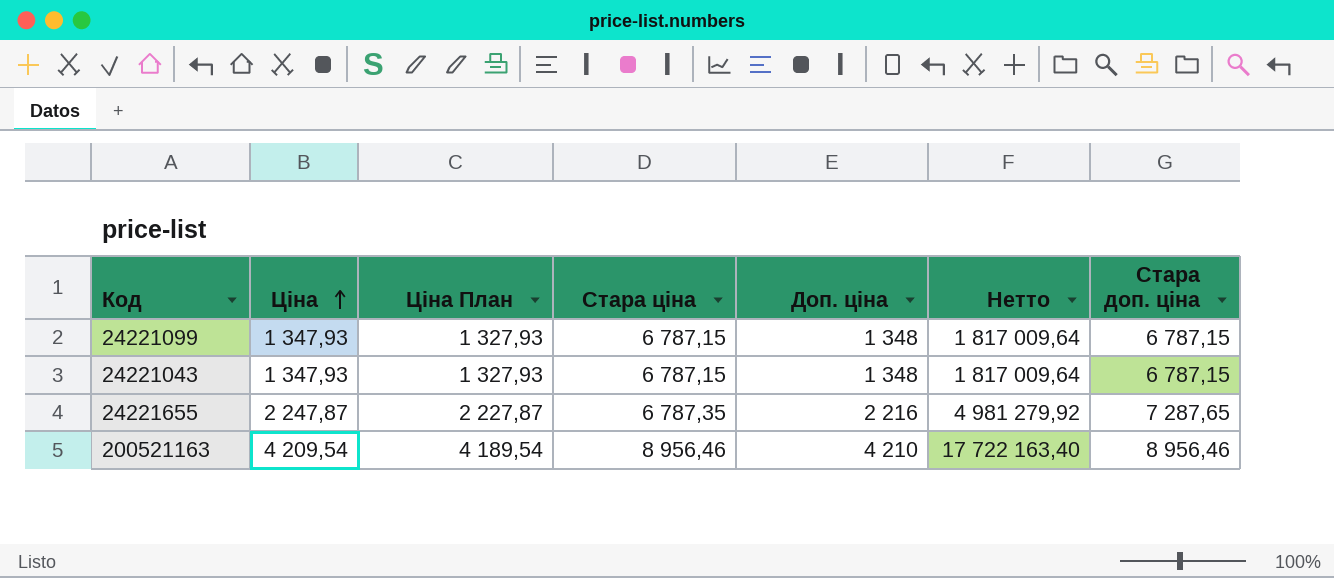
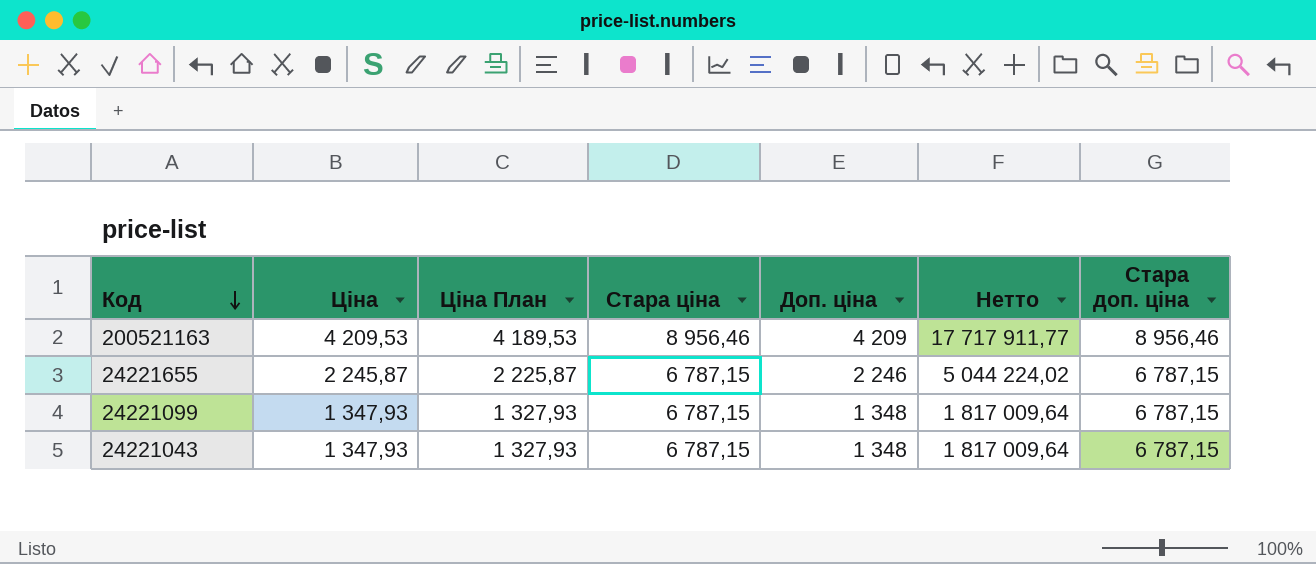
row order: Ціна ascending -> Код descending
200521163 | Ціна: 4 209,54 -> 4 209,53
200521163 | Ціна План: 4 189,54 -> 4 189,53
200521163 | Доп. ціна: 4 210 -> 4 209
200521163 | Нетто: 17 722 163,40 -> 17 717 911,77
24221655 | Ціна: 2 247,87 -> 2 245,87
24221655 | Ціна План: 2 227,87 -> 2 225,87
24221655 | Стара ціна: 6 787,35 -> 6 787,15
24221655 | Доп. ціна: 2 216 -> 2 246
24221655 | Нетто: 4 981 279,92 -> 5 044 224,02
24221655 | Стара доп. ціна: 7 287,65 -> 6 787,15

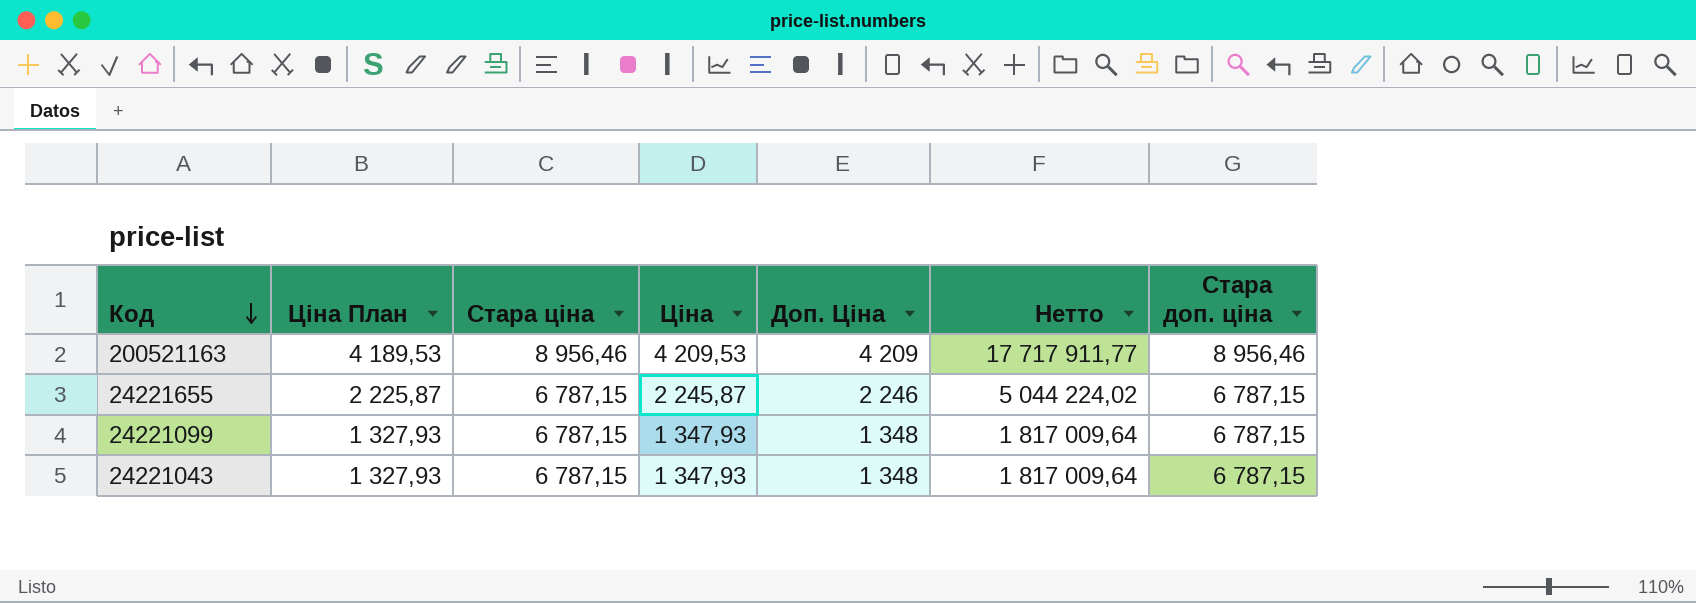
column Ціна | position: 2 -> 4
column name: Доп. ціна -> Доп. Ціна

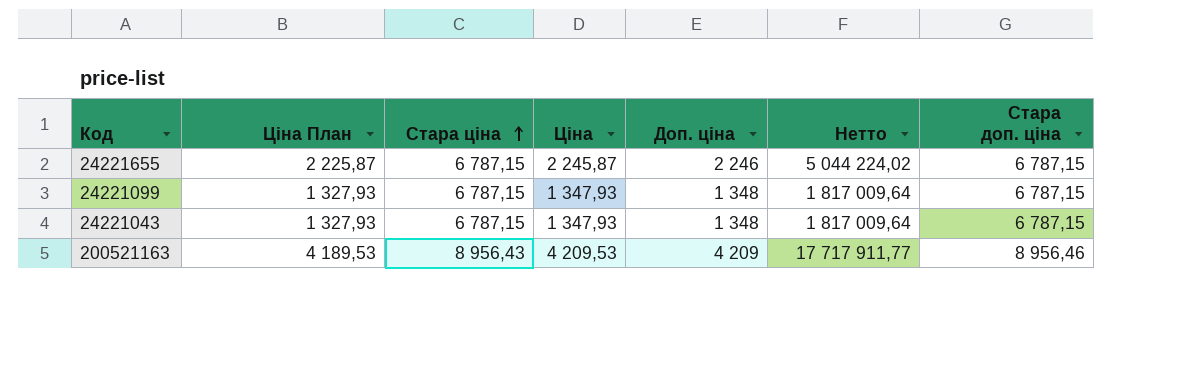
row order: Код descending -> Стара ціна ascending
column name: Доп. Ціна -> Доп. ціна
200521163 | Стара ціна: 8 956,46 -> 8 956,43

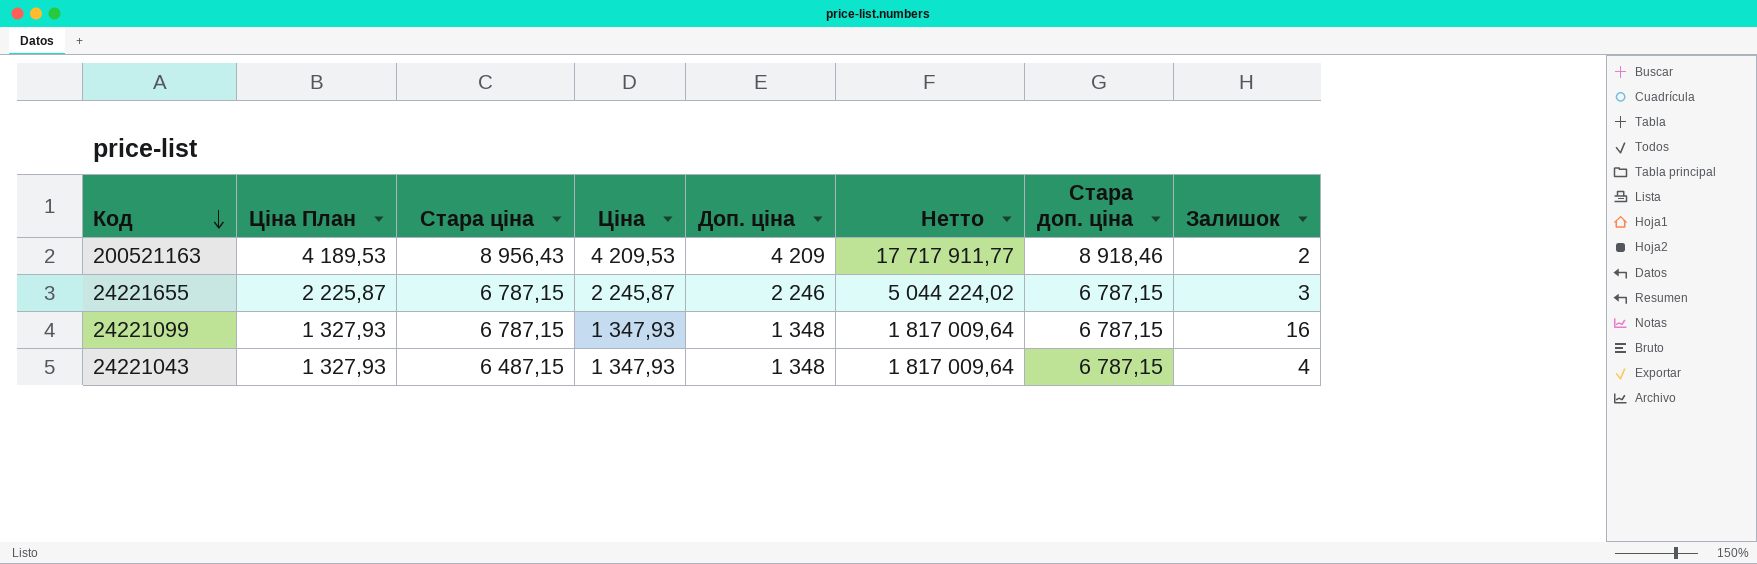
row order: Стара ціна ascending -> Код descending
column Залишок | position: none -> 8
200521163 | Стара доп. ціна: 8 956,46 -> 8 918,46
24221043 | Стара ціна: 6 787,15 -> 6 487,15

